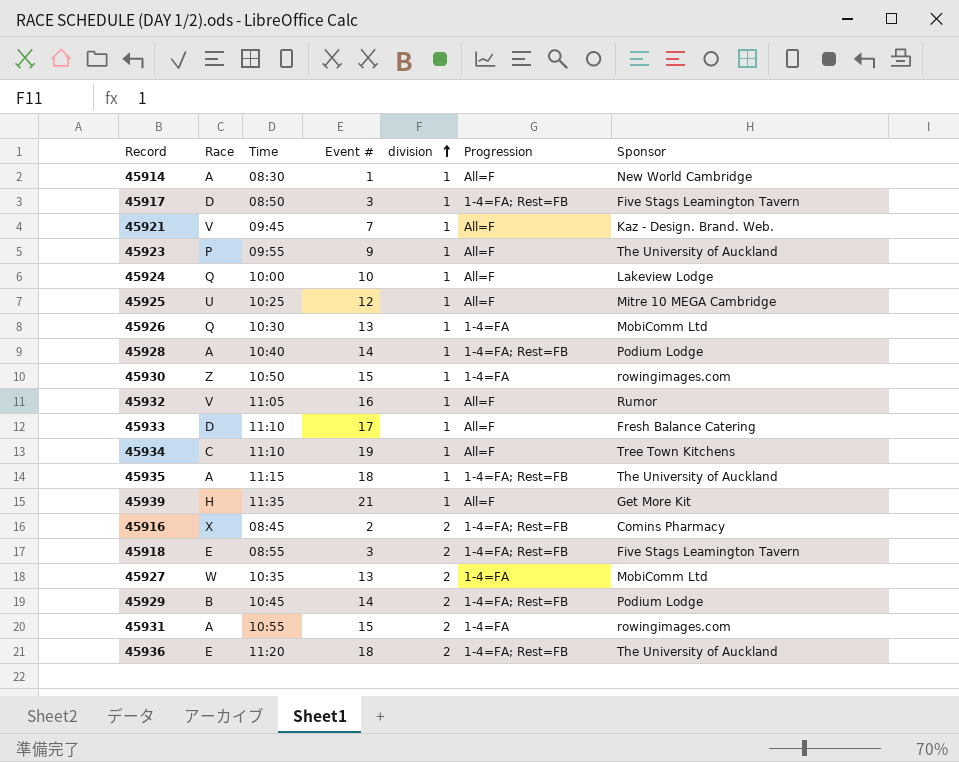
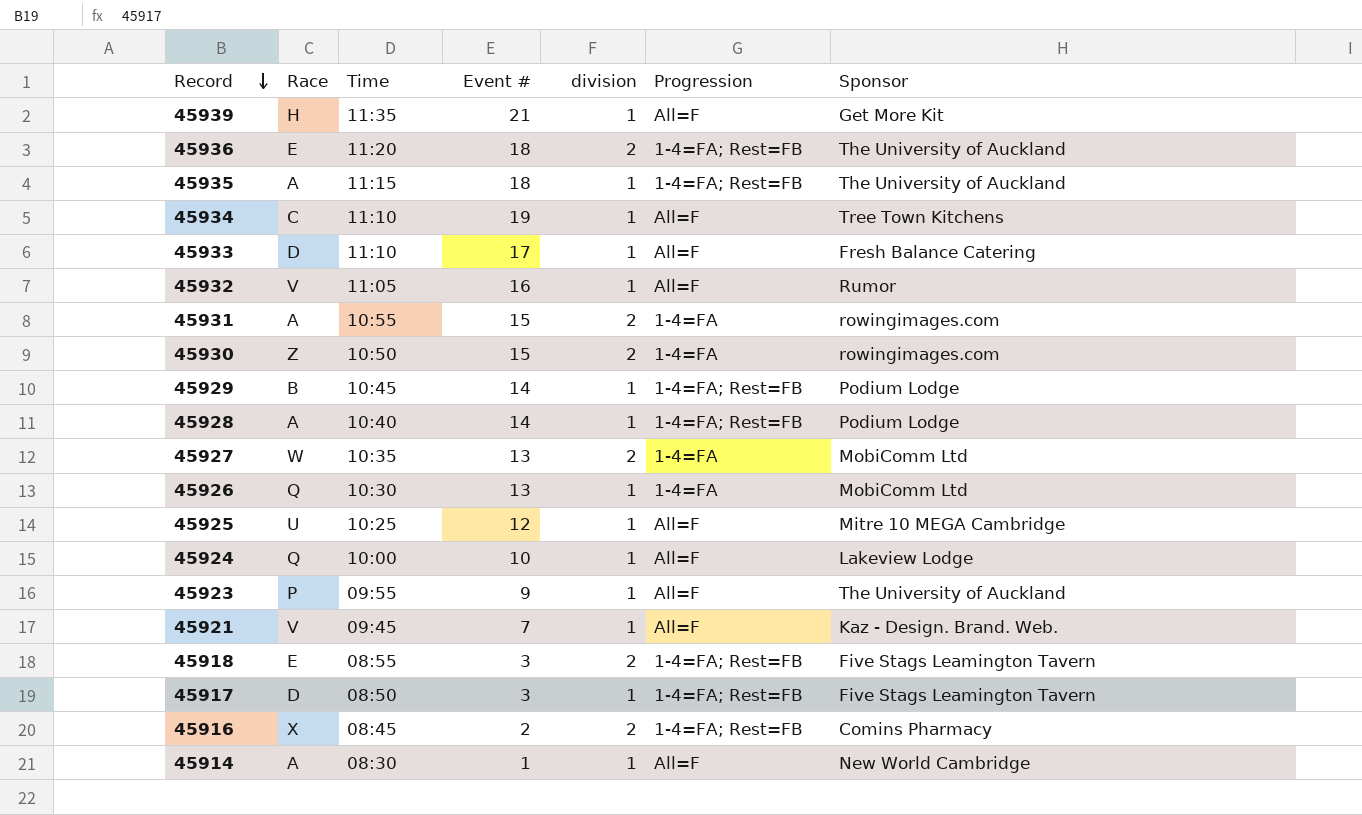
row order: division ascending -> Record descending
45930 | division: 1 -> 2
45929 | division: 2 -> 1

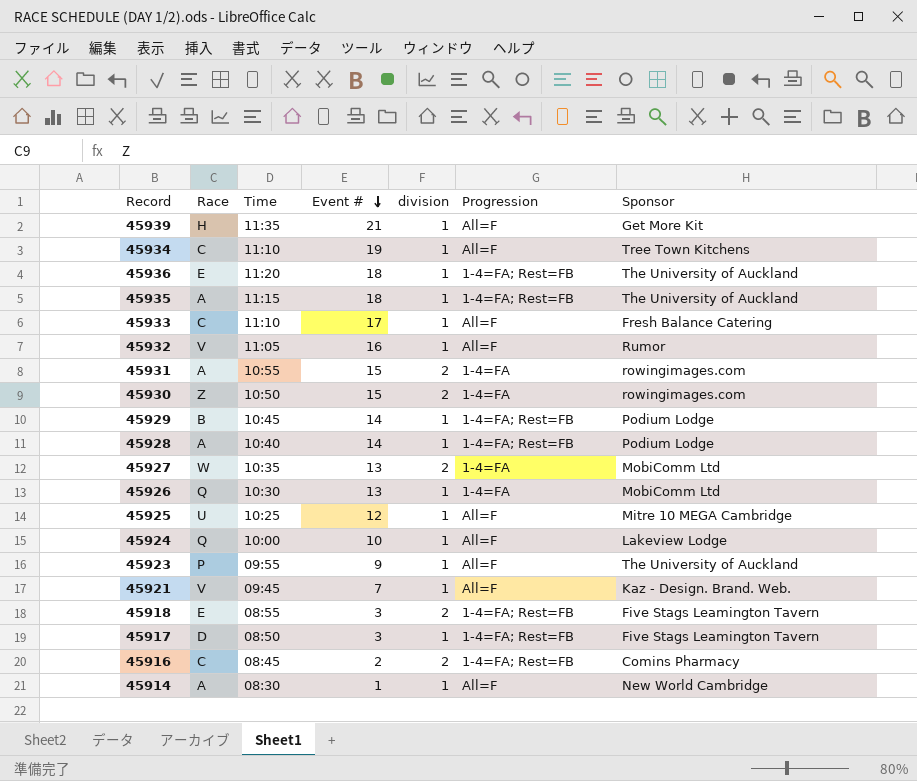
row order: Record descending -> Event # descending
45936 | division: 2 -> 1
45933 | Race: D -> C
45916 | Race: X -> C

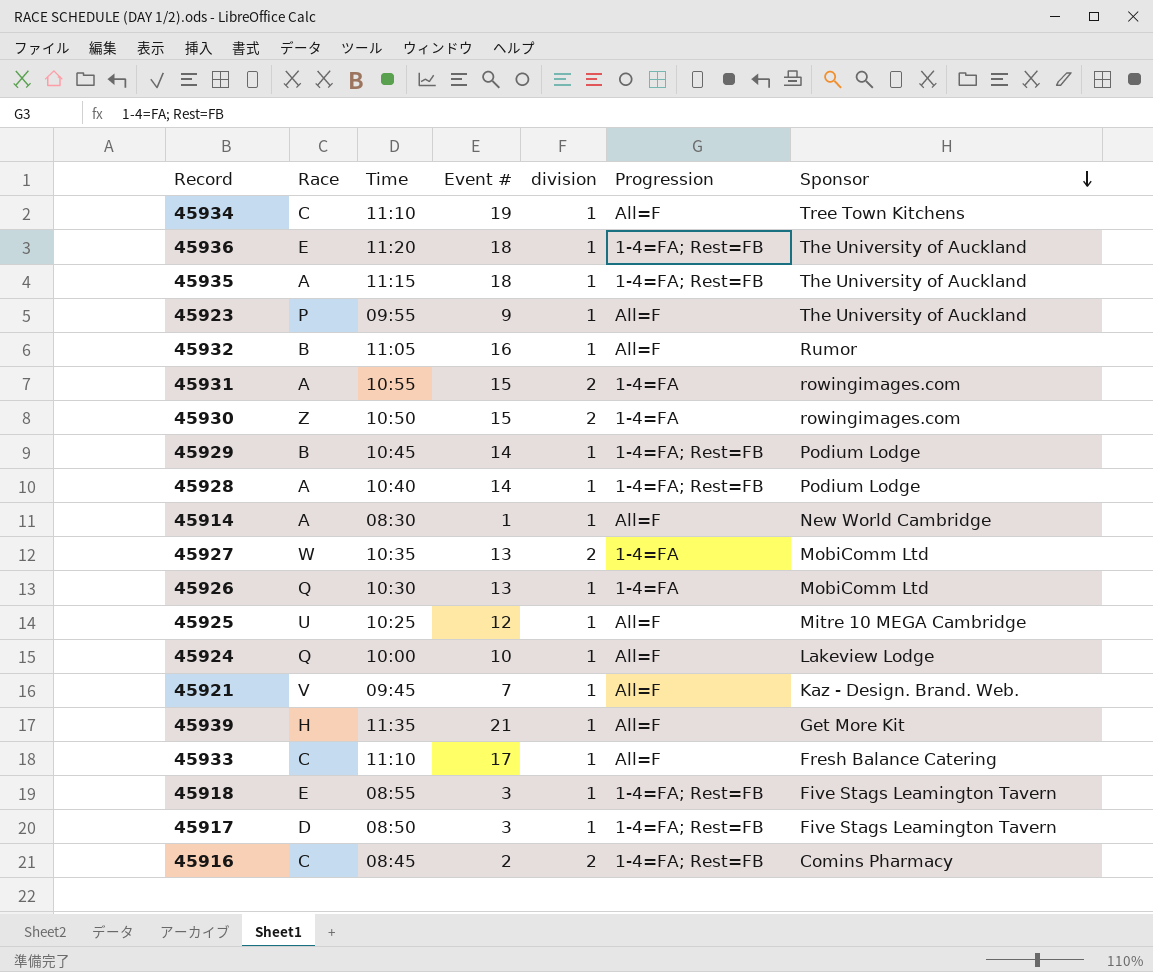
row order: Event # descending -> Sponsor descending
45932 | Race: V -> B
45918 | division: 2 -> 1

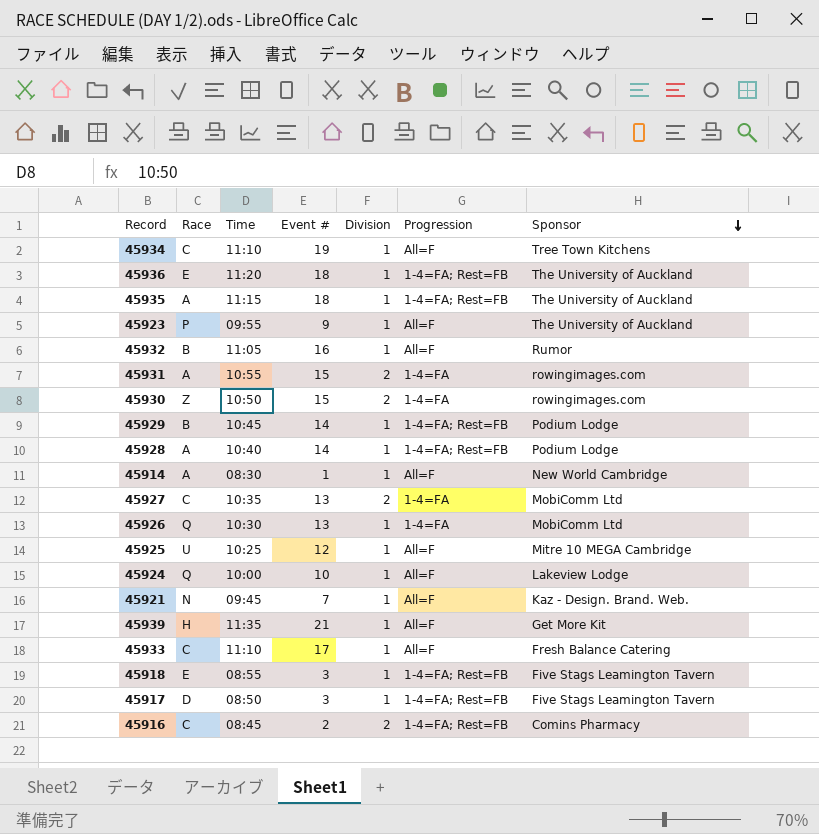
column name: division -> Division
45927 | Race: W -> C
45921 | Race: V -> N

